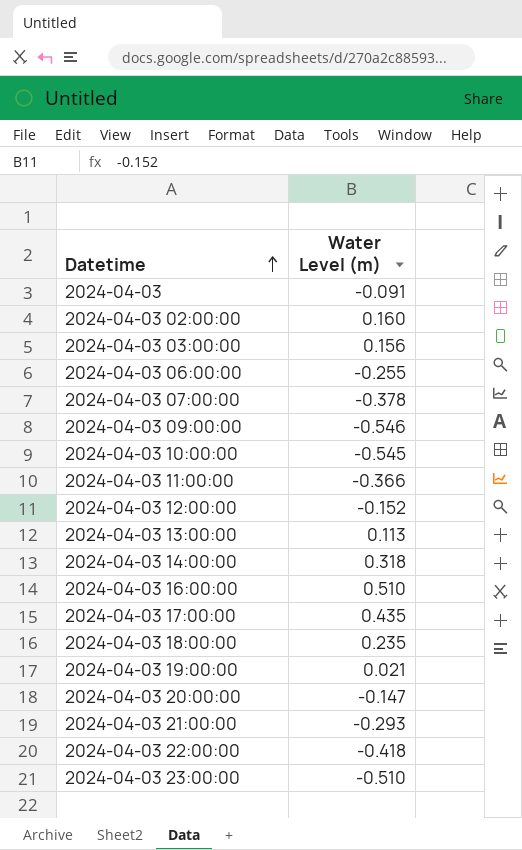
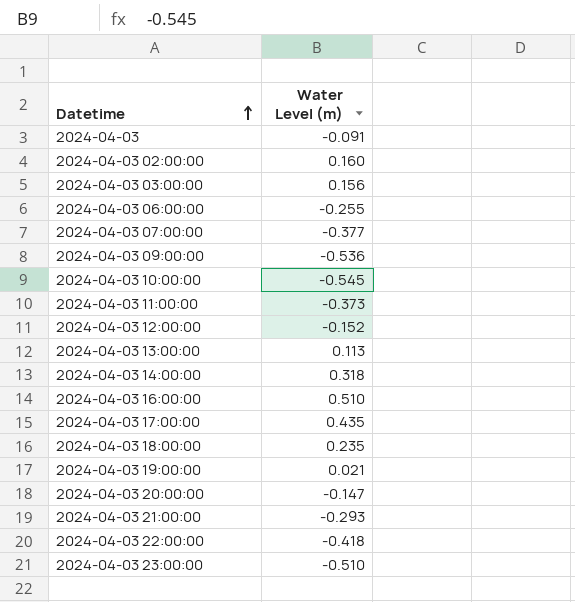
2024-04-03 07:00:00 | Water Level (m): -0.378 -> -0.377
2024-04-03 09:00:00 | Water Level (m): -0.546 -> -0.536
2024-04-03 11:00:00 | Water Level (m): -0.366 -> -0.373

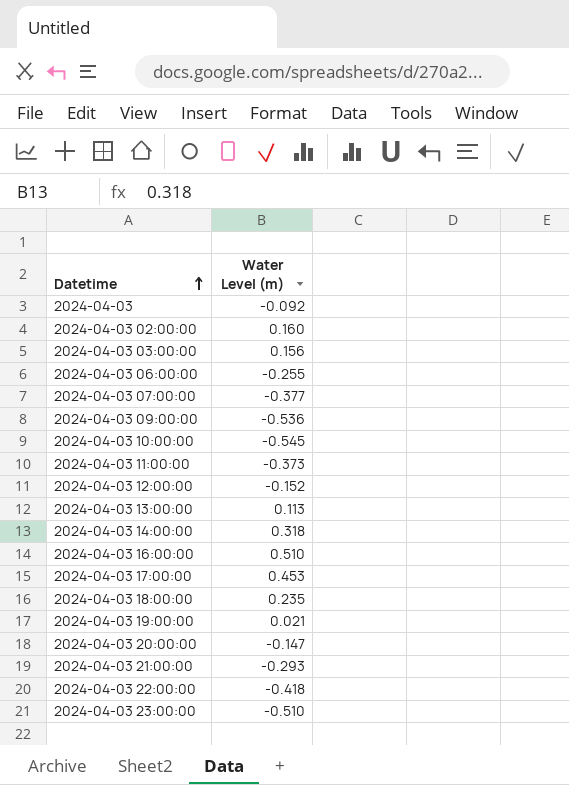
2024-04-03 | Water Level (m): -0.091 -> -0.092
2024-04-03 17:00:00 | Water Level (m): 0.435 -> 0.453

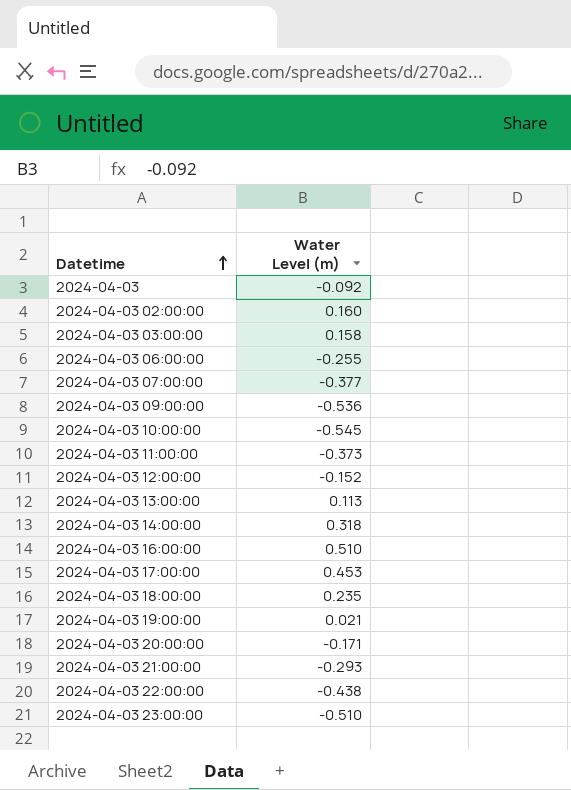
2024-04-03 03:00:00 | Water Level (m): 0.156 -> 0.158
2024-04-03 20:00:00 | Water Level (m): -0.147 -> -0.171
2024-04-03 22:00:00 | Water Level (m): -0.418 -> -0.438

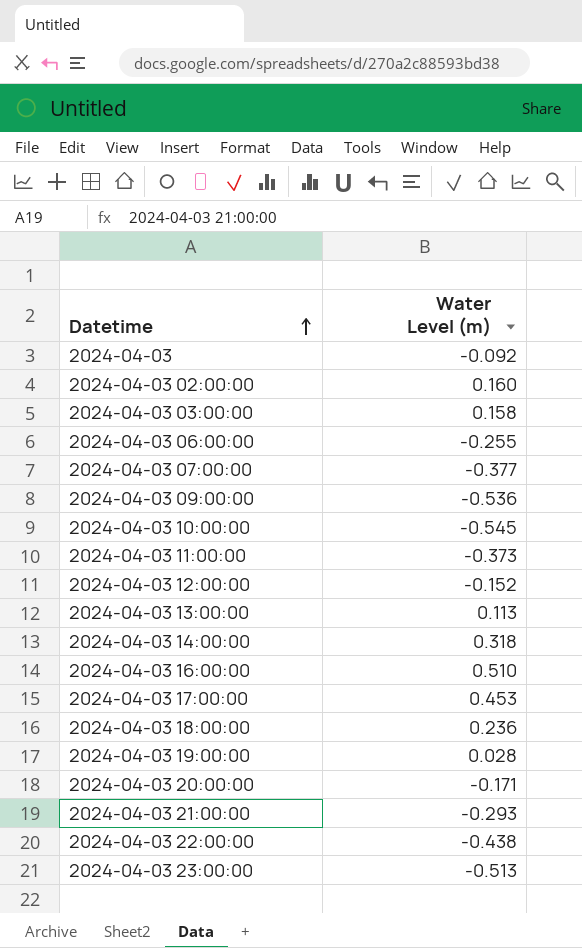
2024-04-03 18:00:00 | Water Level (m): 0.235 -> 0.236
2024-04-03 19:00:00 | Water Level (m): 0.021 -> 0.028
2024-04-03 23:00:00 | Water Level (m): -0.510 -> -0.513

